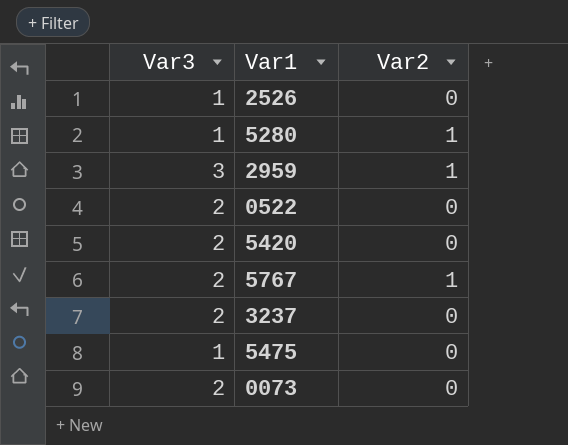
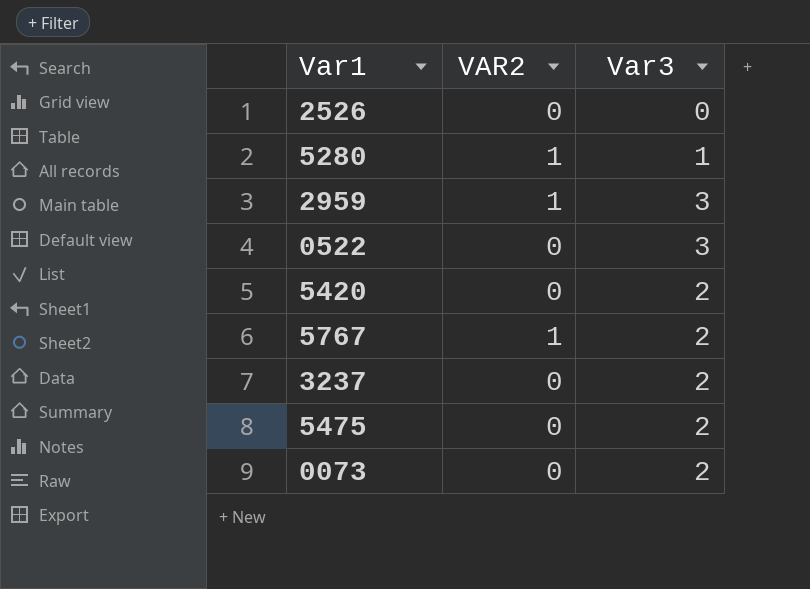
column name: Var2 -> VAR2
column Var3 | position: 1 -> 3
2526 | Var3: 1 -> 0
0522 | Var3: 2 -> 3
5475 | Var3: 1 -> 2

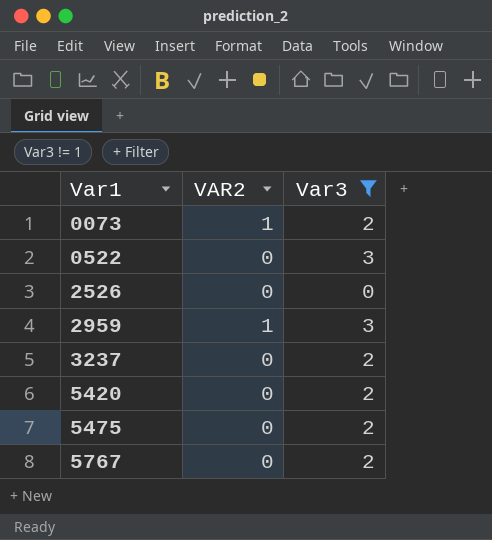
filter: none -> Var3 != 1
row order: none -> Var1 ascending
0073 | VAR2: 0 -> 1
5767 | VAR2: 1 -> 0

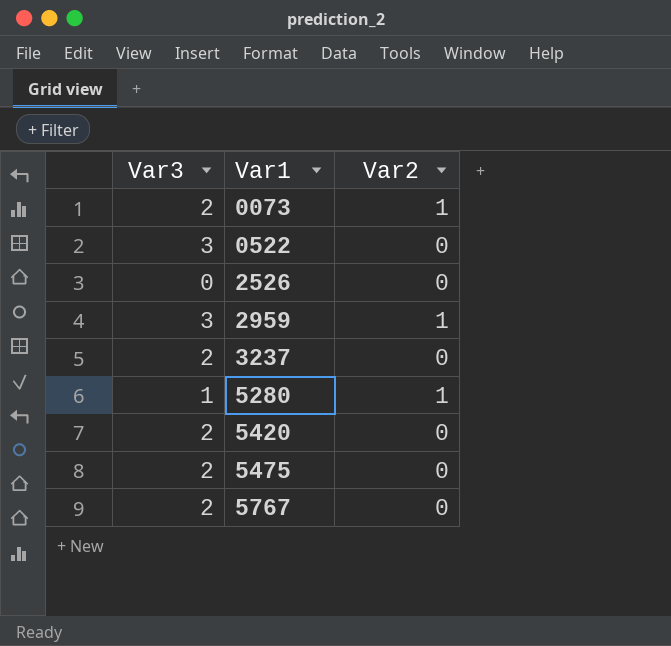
filter: Var3 != 1 -> none
column Var3 | position: 3 -> 1
column name: VAR2 -> Var2

